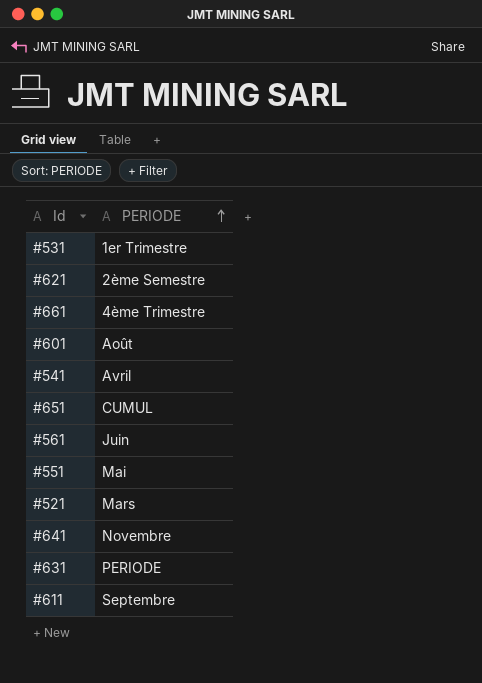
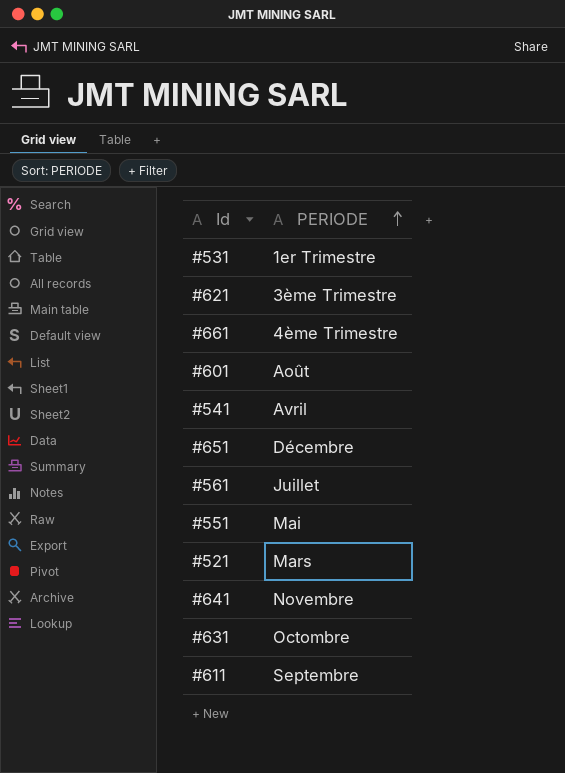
#621 | PERIODE: 2ème Semestre -> 3ème Trimestre
#651 | PERIODE: CUMUL -> Décembre
#561 | PERIODE: Juin -> Juillet
#631 | PERIODE: PERIODE -> Octombre

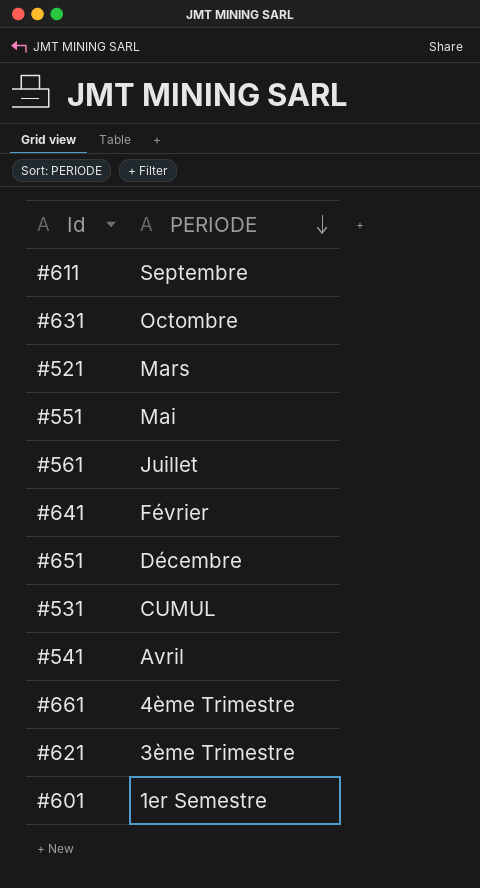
row order: PERIODE ascending -> PERIODE descending
#641 | PERIODE: Novembre -> Février
#531 | PERIODE: 1er Trimestre -> CUMUL
#601 | PERIODE: Août -> 1er Semestre

